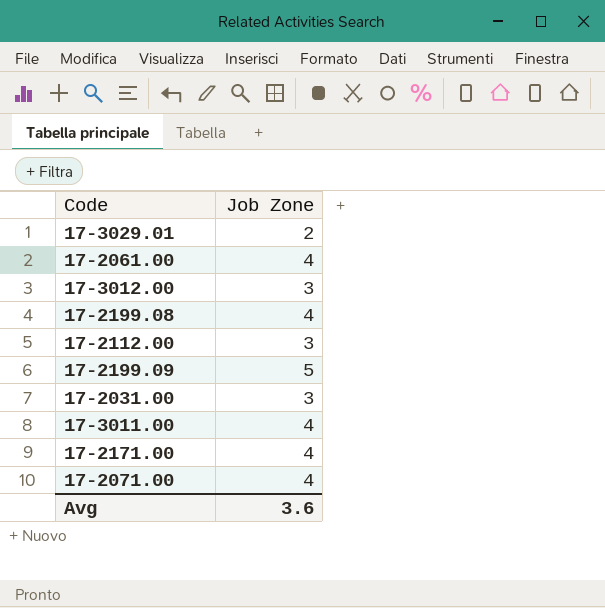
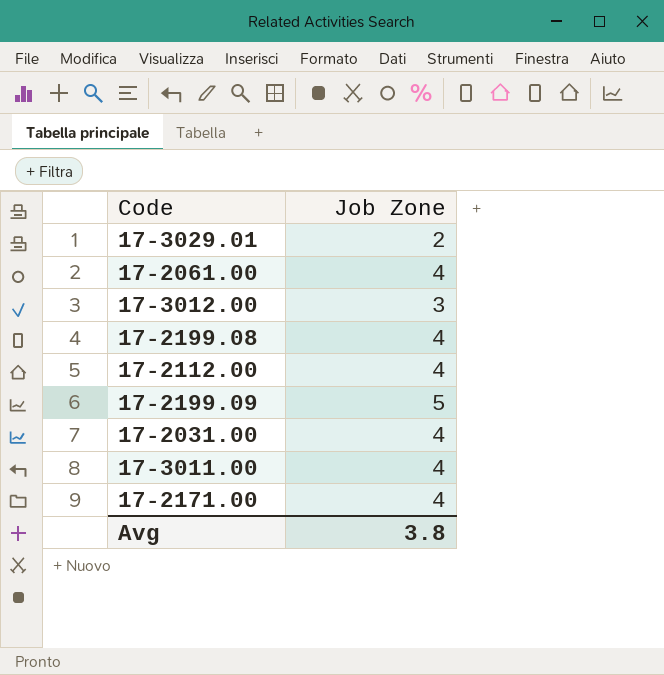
row 17-2071.00: 4 -> none
17-2112.00 | Job Zone: 3 -> 4
17-2031.00 | Job Zone: 3 -> 4
Avg | Job Zone: 3.6 -> 3.8

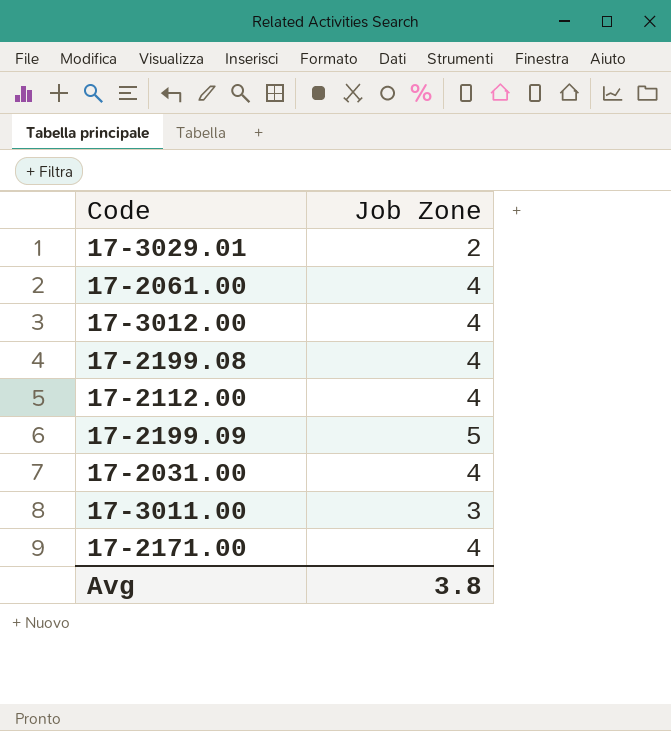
17-3012.00 | Job Zone: 3 -> 4
17-3011.00 | Job Zone: 4 -> 3

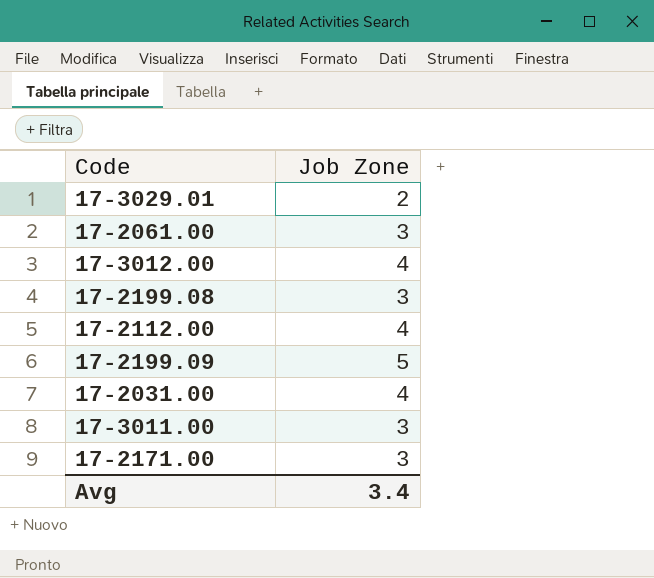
17-2061.00 | Job Zone: 4 -> 3
17-2199.08 | Job Zone: 4 -> 3
17-2171.00 | Job Zone: 4 -> 3
Avg | Job Zone: 3.8 -> 3.4

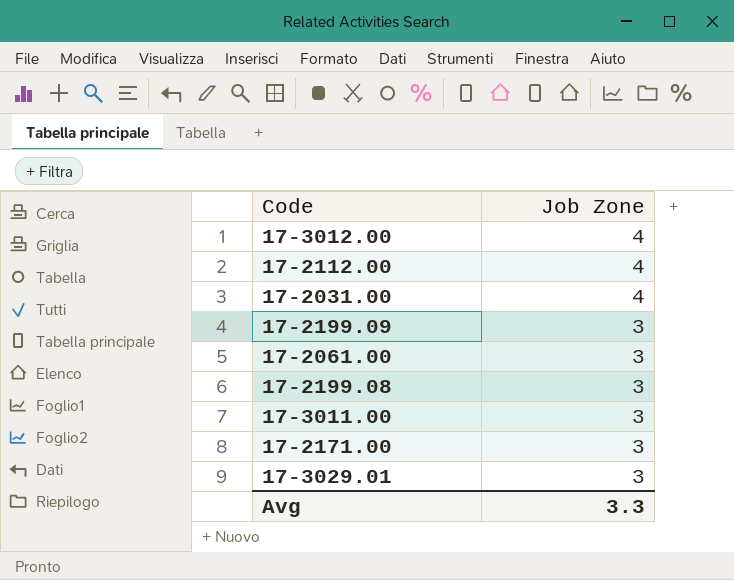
row order: none -> Job Zone descending
17-2199.09 | Job Zone: 5 -> 3
17-3029.01 | Job Zone: 2 -> 3
Avg | Job Zone: 3.4 -> 3.3

